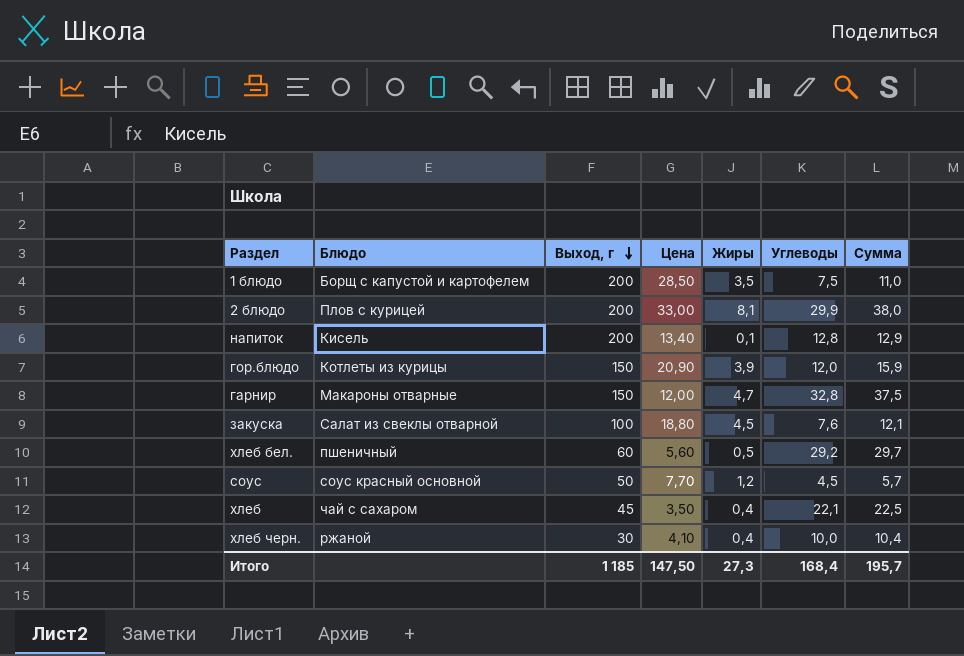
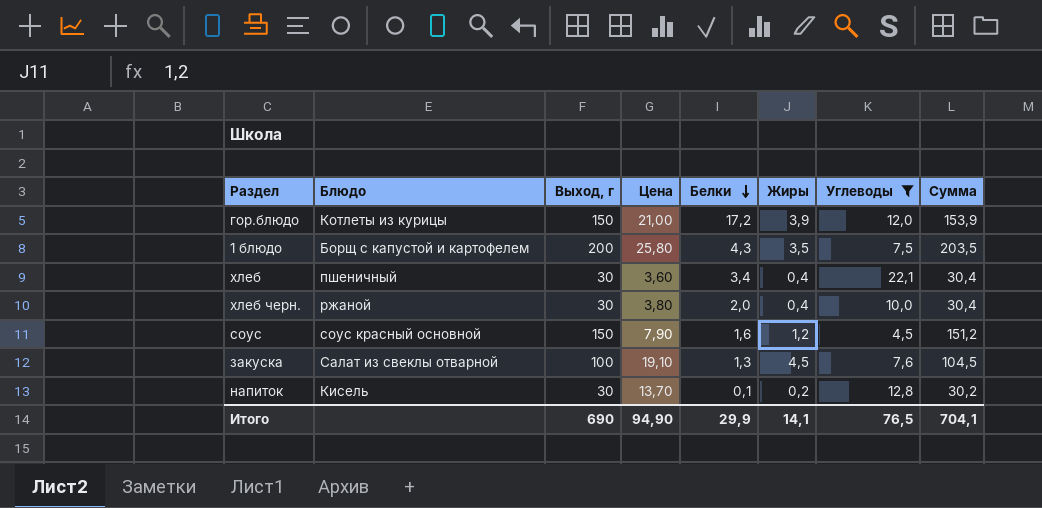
filter: none -> Углеводы <= 22,1
row order: Выход, г descending -> Белки descending
column Белки | position: none -> 5
column Сумма | formula: [Жиры] + [Углеводы] -> [Выход, г] + [Жиры]
гор.блюдо | Цена: 20,90 -> 21,00
1 блюдо | Цена: 28,50 -> 25,80
хлеб | Блюдо: чай с сахаром -> пшеничный
хлеб | Выход, г: 45 -> 30
хлеб | Цена: 3,50 -> 3,60
хлеб черн. | Цена: 4,10 -> 3,80
соус | Выход, г: 50 -> 150
соус | Цена: 7,70 -> 7,90
закуска | Цена: 18,80 -> 19,10
напиток | Выход, г: 200 -> 30
напиток | Цена: 13,40 -> 13,70
напиток | Жиры: 0,1 -> 0,2
Итого | Выход, г: 1 185 -> 690
Итого | Цена: 147,50 -> 94,90
Итого | Жиры: 27,3 -> 14,1
Итого | Углеводы: 168,4 -> 76,5
Итого | Сумма: 195,7 -> 704,1

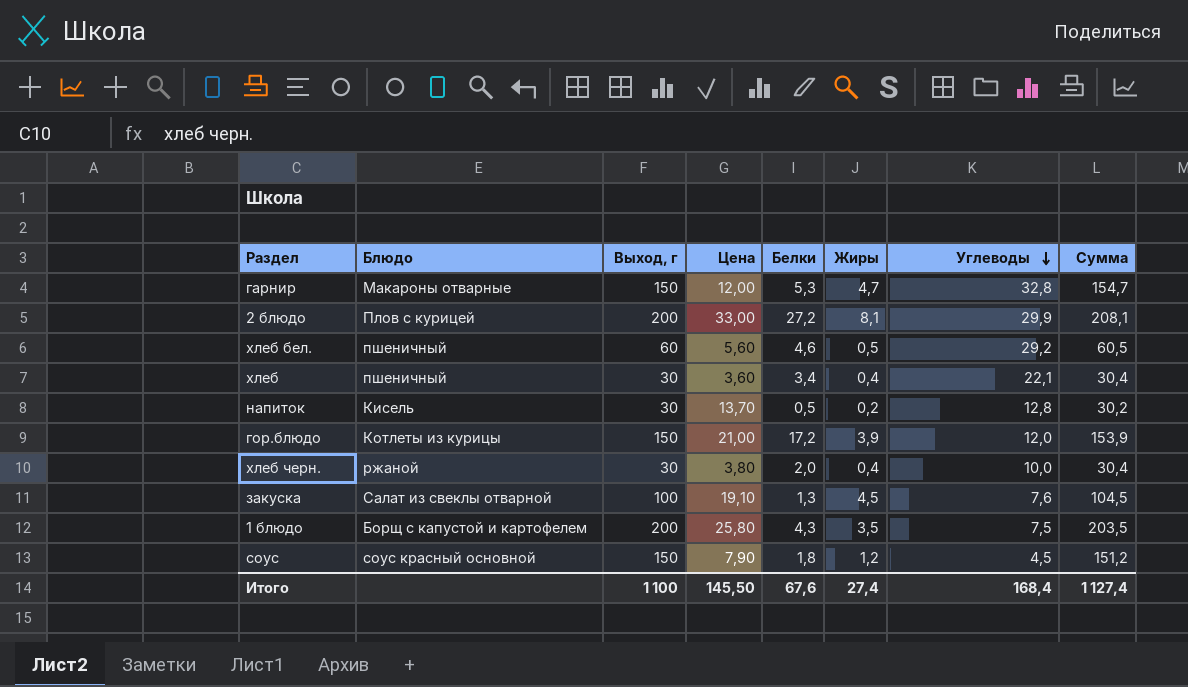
filter: Углеводы <= 22,1 -> none
row order: Белки descending -> Углеводы descending
напиток | Белки: 0,1 -> 0,5
соус | Белки: 1,6 -> 1,8
Итого | Выход, г: 690 -> 1 100
Итого | Цена: 94,90 -> 145,50
Итого | Белки: 29,9 -> 67,6
Итого | Жиры: 14,1 -> 27,4
Итого | Углеводы: 76,5 -> 168,4
Итого | Сумма: 704,1 -> 1 127,4

